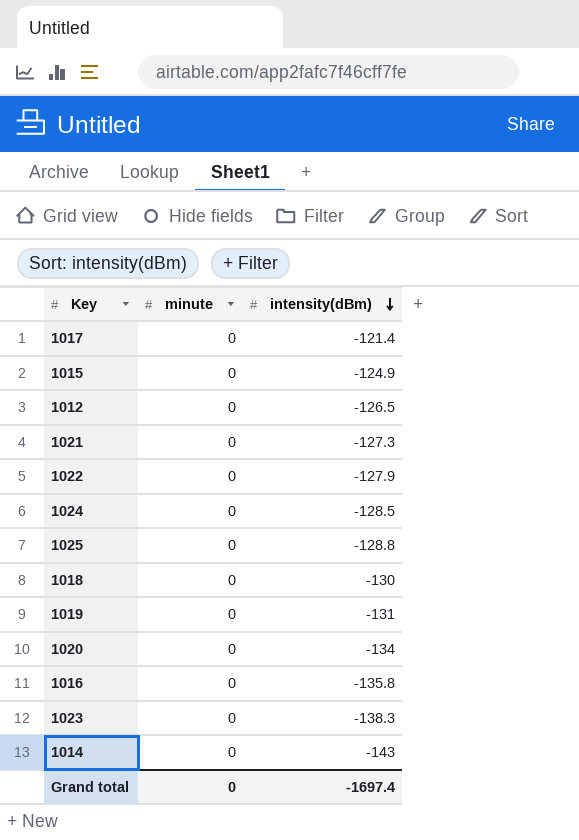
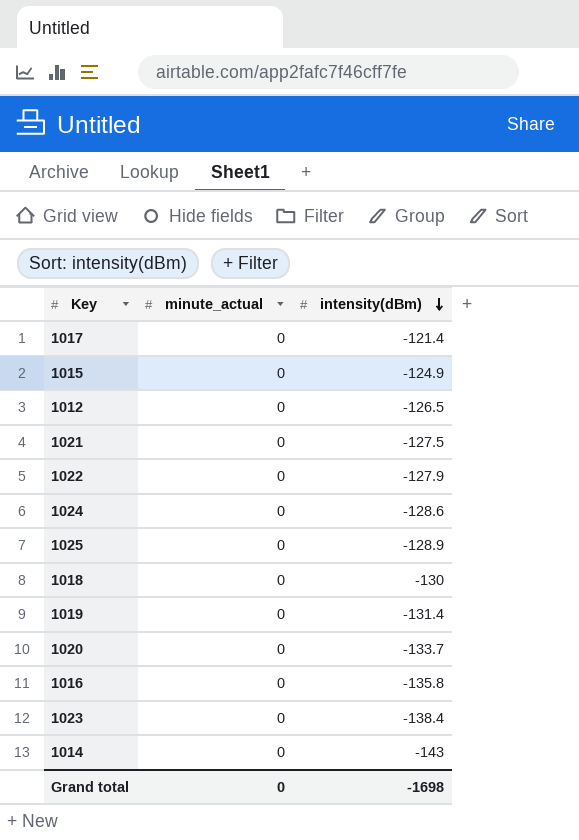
column name: minute -> minute_actual
1021 | intensity(dBm): -127.3 -> -127.5
1024 | intensity(dBm): -128.5 -> -128.6
1025 | intensity(dBm): -128.8 -> -128.9
1019 | intensity(dBm): -131 -> -131.4
1020 | intensity(dBm): -134 -> -133.7
1023 | intensity(dBm): -138.3 -> -138.4
Grand total | intensity(dBm): -1697.4 -> -1698

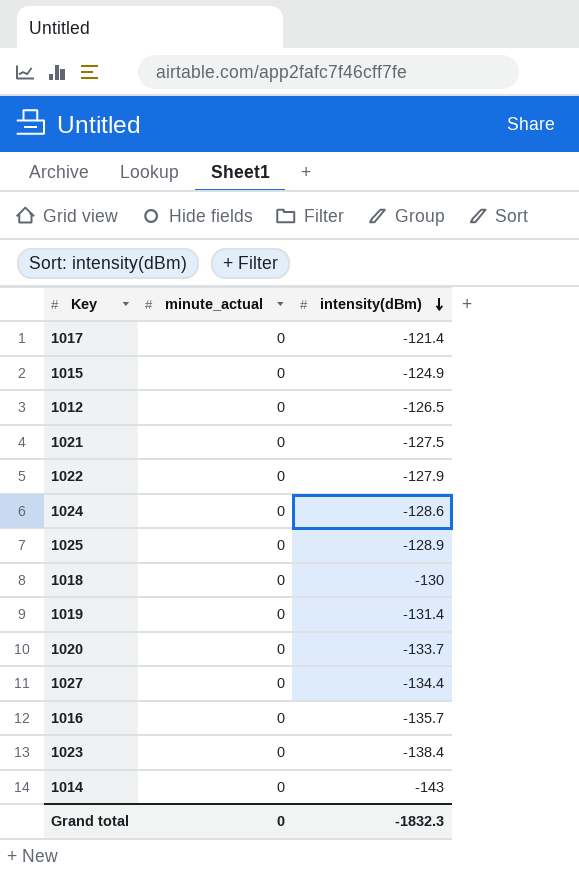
row 1027: none -> 0 | -134.4
1016 | intensity(dBm): -135.8 -> -135.7
Grand total | intensity(dBm): -1698 -> -1832.3

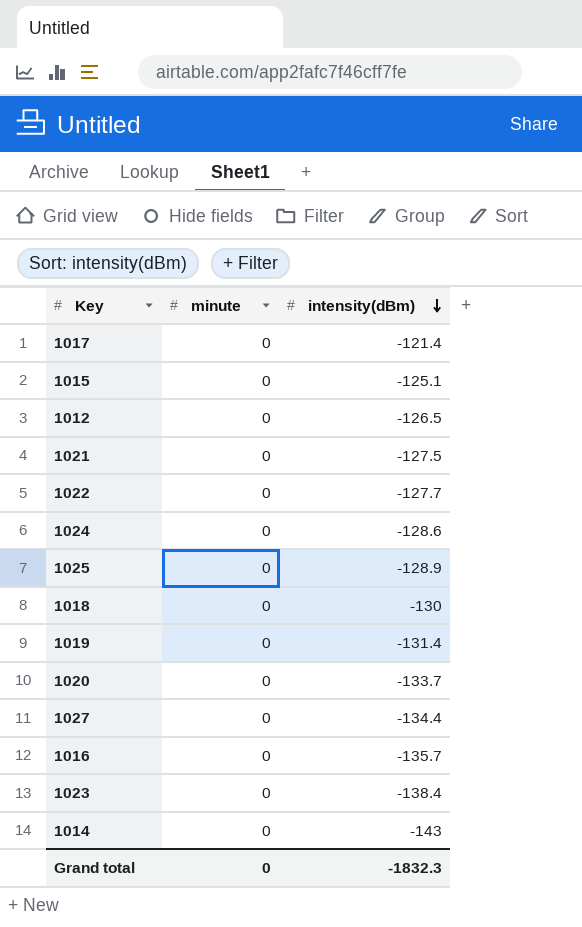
column name: minute_actual -> minute
1015 | intensity(dBm): -124.9 -> -125.1
1022 | intensity(dBm): -127.9 -> -127.7

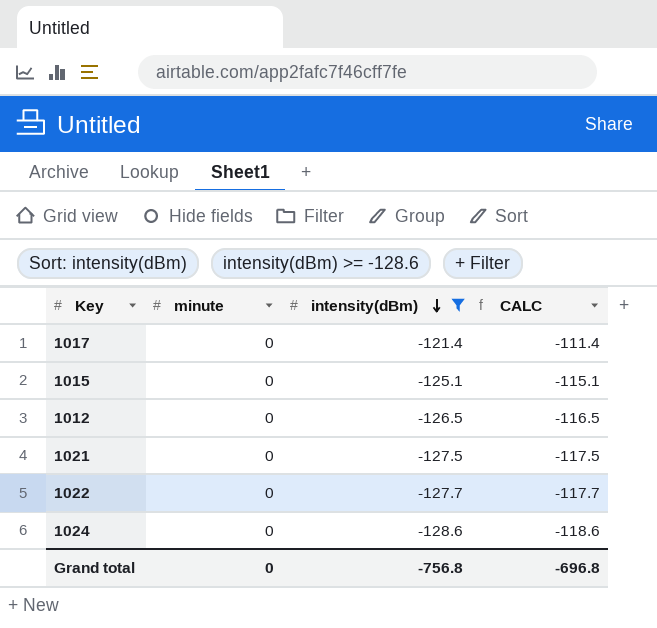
filter: none -> intensity(dBm) >= -128.6
column CALC | formula: none -> [intensity(dBm)] + 10
Grand total | intensity(dBm): -1832.3 -> -756.8

